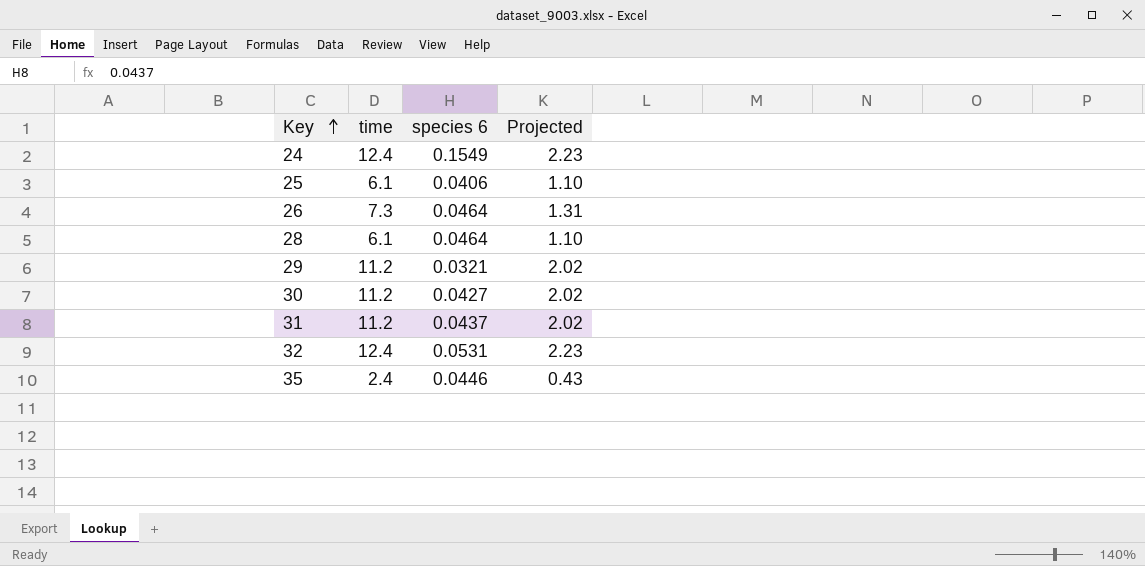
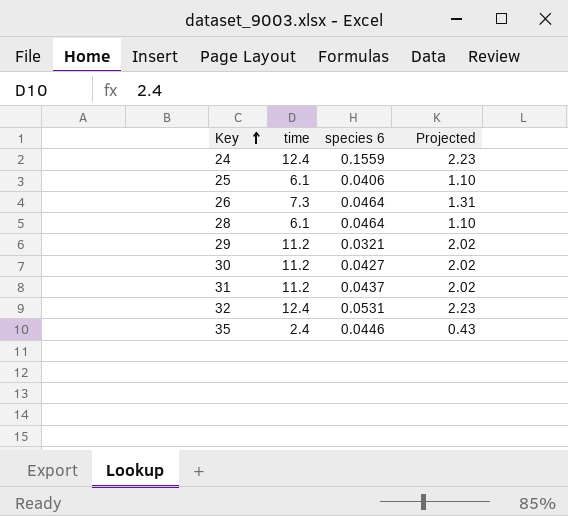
24 | species 6: 0.1549 -> 0.1559

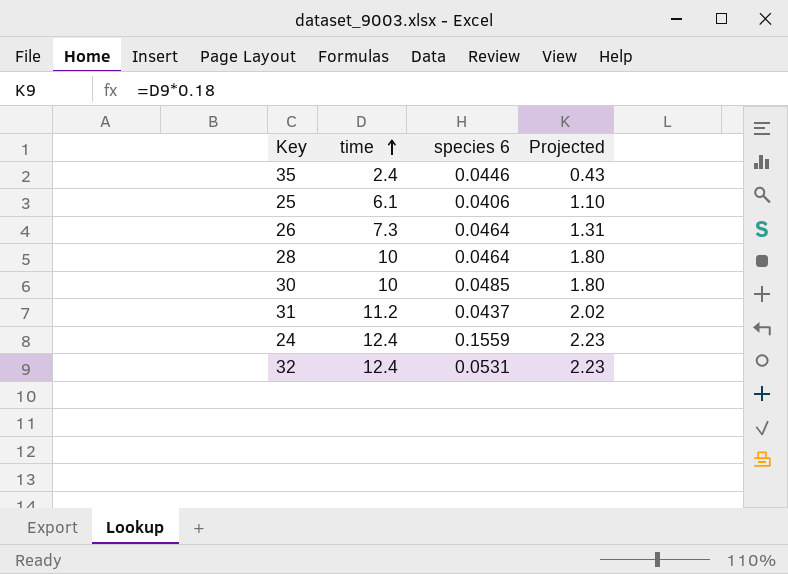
row order: Key ascending -> time ascending
row 29: 11.2 | 0.0321 | 2.02 -> none
28 | time: 6.1 -> 10
28 | Projected: 1.10 -> 1.80
30 | time: 11.2 -> 10
30 | species 6: 0.0427 -> 0.0485
30 | Projected: 2.02 -> 1.80

